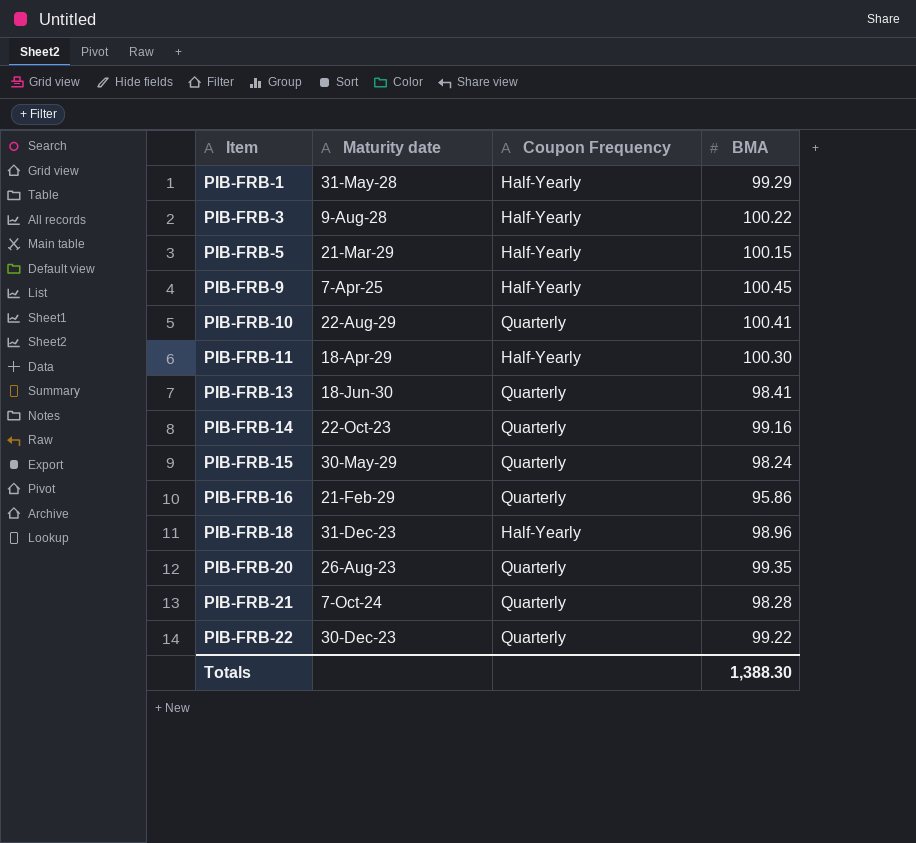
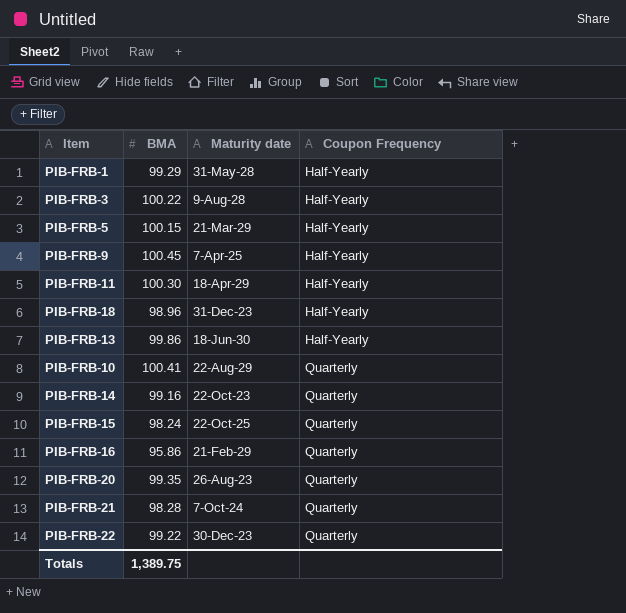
row order: Item ascending -> Coupon Frequency ascending
column BMA | position: 4 -> 2
PIB-FRB-13 | BMA: 98.41 -> 99.86
PIB-FRB-13 | Coupon Frequency: Quarterly -> Half-Yearly
PIB-FRB-15 | Maturity date: 30-May-29 -> 22-Oct-25
Totals | BMA: 1,388.30 -> 1,389.75

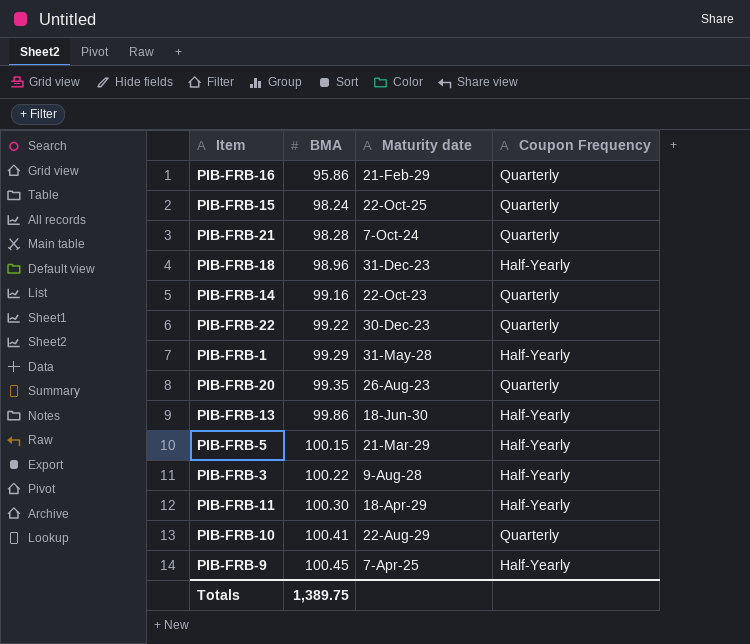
row order: Coupon Frequency ascending -> BMA ascending

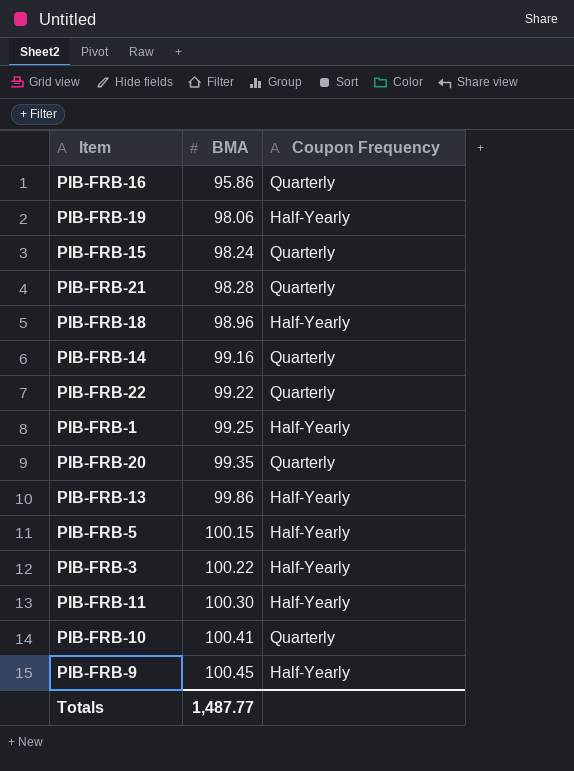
column Maturity date | position: 3 -> none
row PIB-FRB-19: none -> 98.06 | Half-Yearly
PIB-FRB-1 | BMA: 99.29 -> 99.25
Totals | BMA: 1,389.75 -> 1,487.77

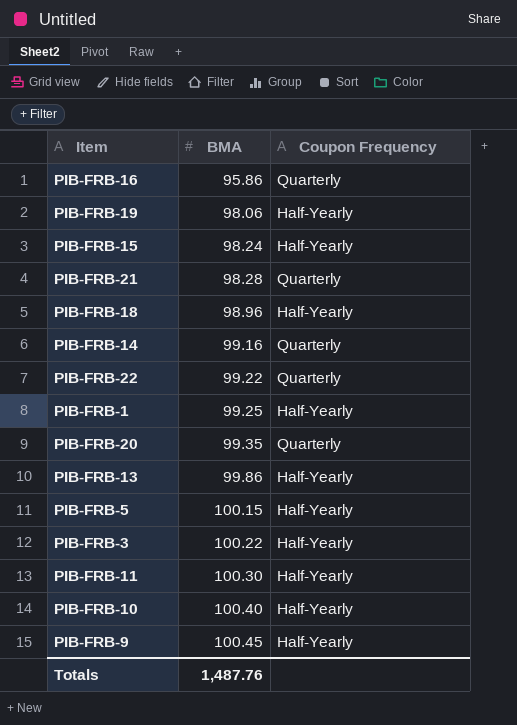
PIB-FRB-15 | Coupon Frequency: Quarterly -> Half-Yearly
PIB-FRB-10 | BMA: 100.41 -> 100.40
PIB-FRB-10 | Coupon Frequency: Quarterly -> Half-Yearly
Totals | BMA: 1,487.77 -> 1,487.76

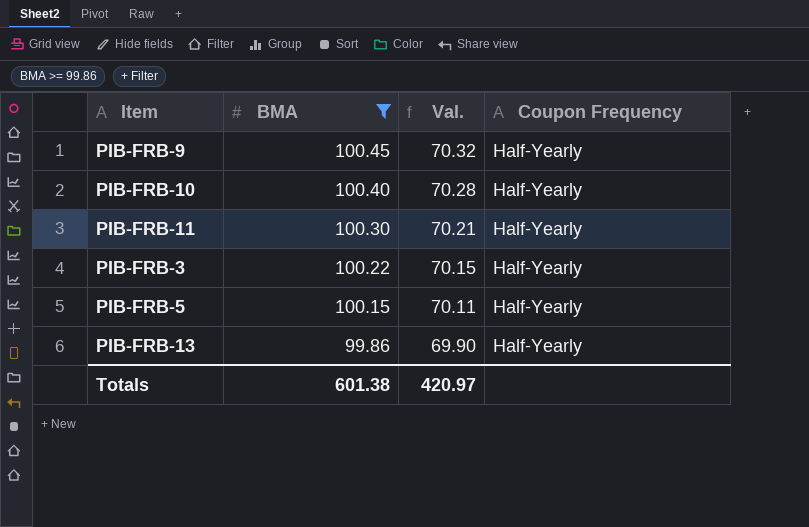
filter: none -> BMA >= 99.86
row order: BMA ascending -> BMA descending
column Val. | formula: none -> [BMA] * 0.7
Totals | BMA: 1,487.76 -> 601.38

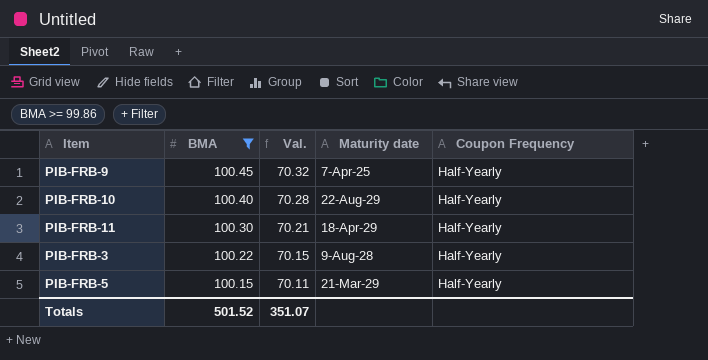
column Maturity date | position: none -> 4
row PIB-FRB-13: 99.86 | 69.90 | Half-Yearly -> none
Totals | BMA: 601.38 -> 501.52
Totals | Val.: 420.97 -> 351.07

